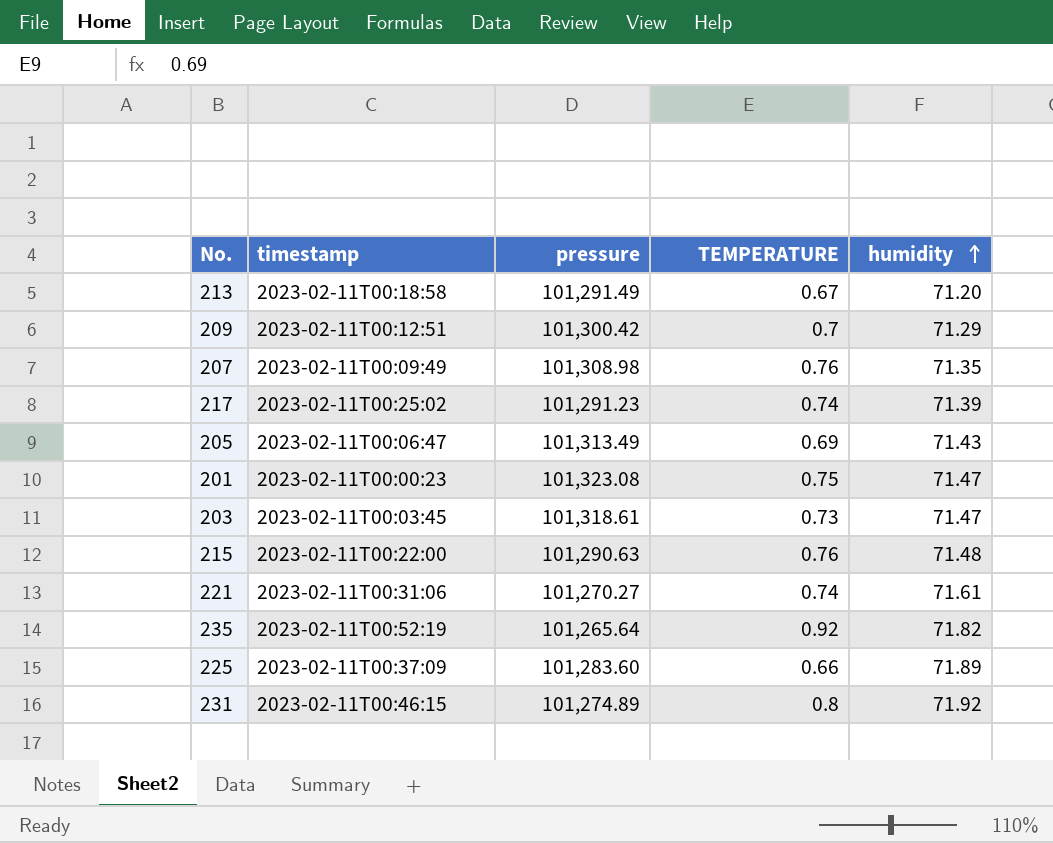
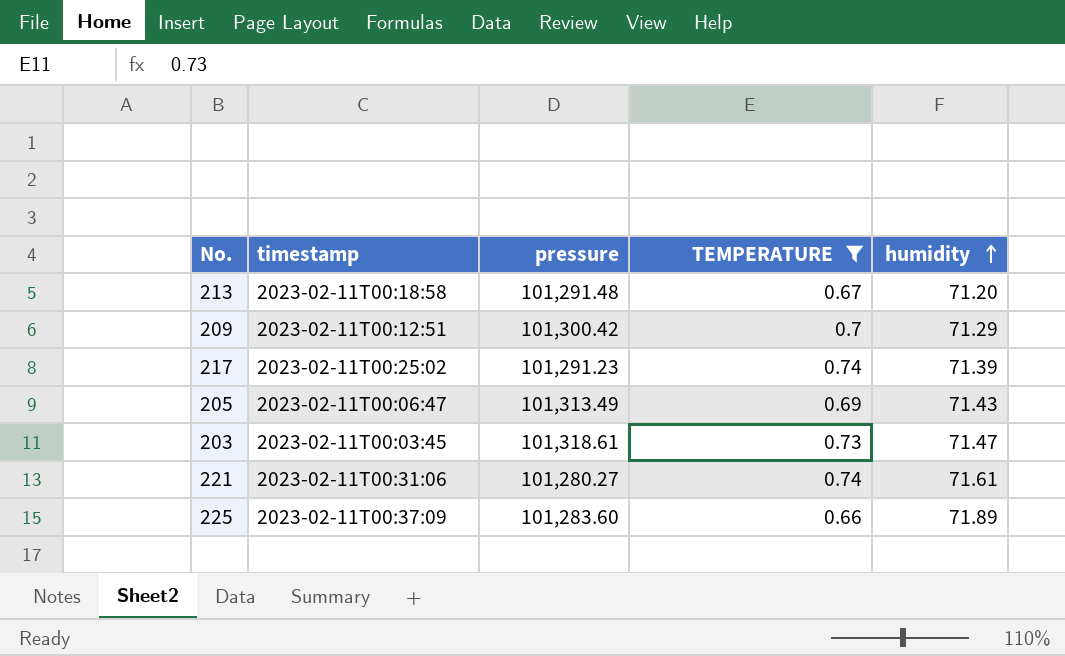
filter: none -> TEMPERATURE <= 0.74
213 | pressure: 101,291.49 -> 101,291.48
221 | pressure: 101,270.27 -> 101,280.27

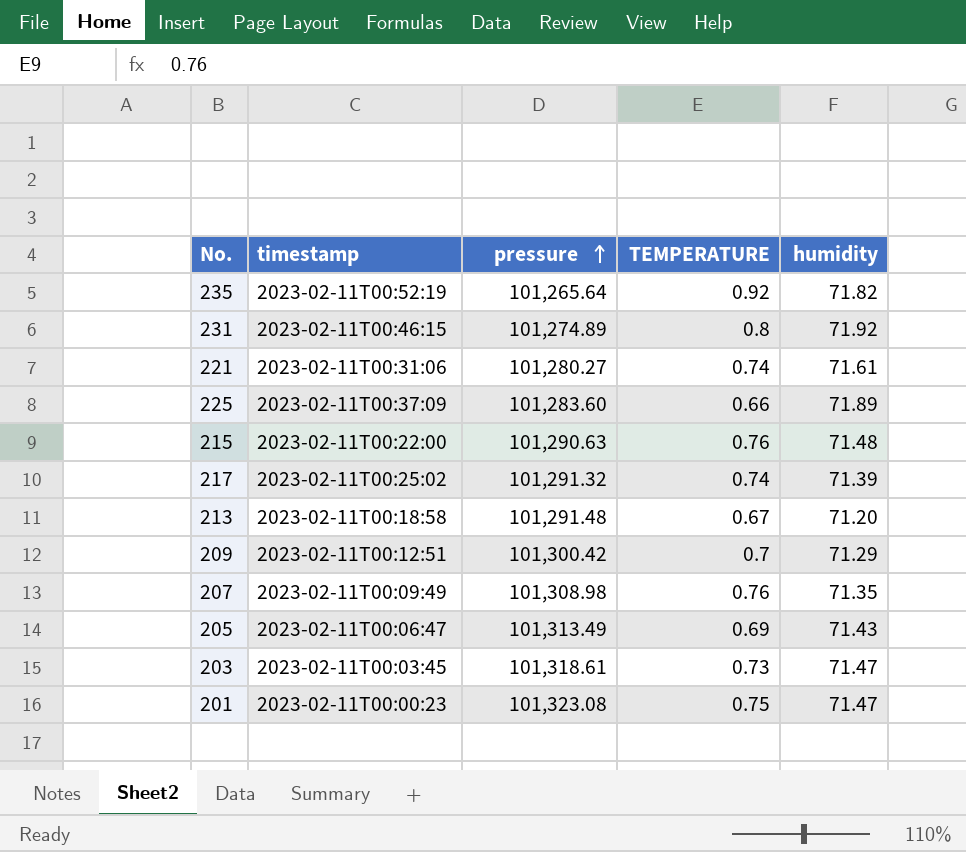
filter: TEMPERATURE <= 0.74 -> none
row order: humidity ascending -> pressure ascending
217 | pressure: 101,291.23 -> 101,291.32

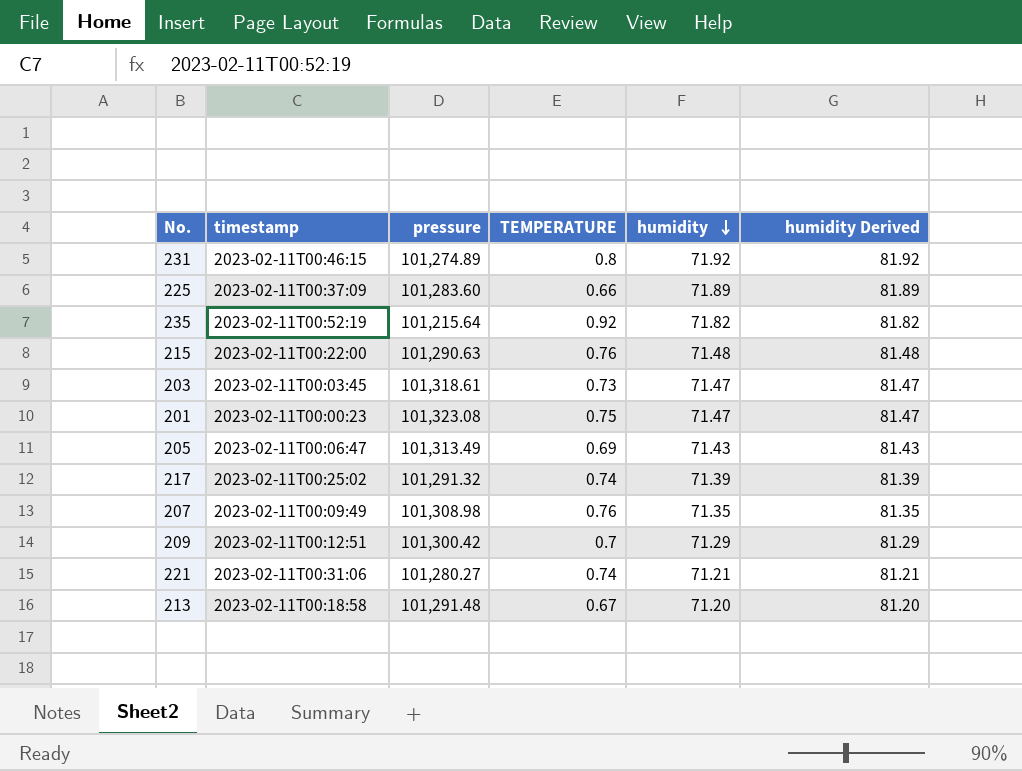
row order: pressure ascending -> humidity descending
column humidity Derived | formula: none -> [humidity] + 10
235 | pressure: 101,265.64 -> 101,215.64
221 | humidity: 71.61 -> 71.21

